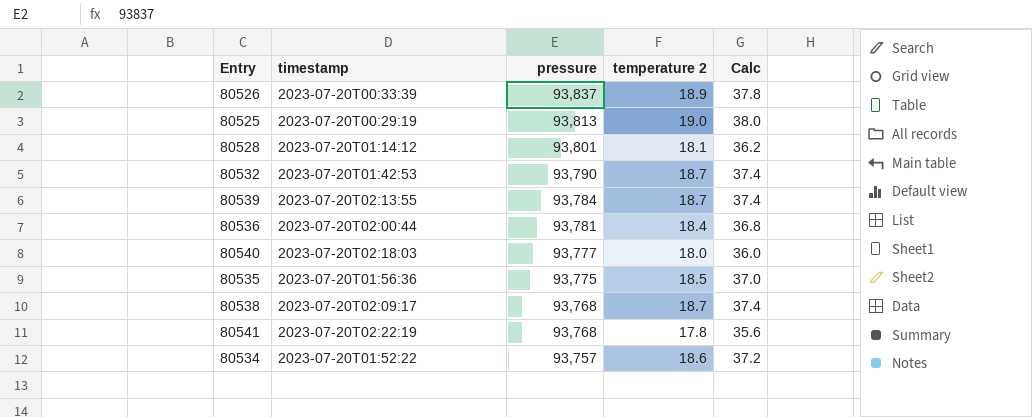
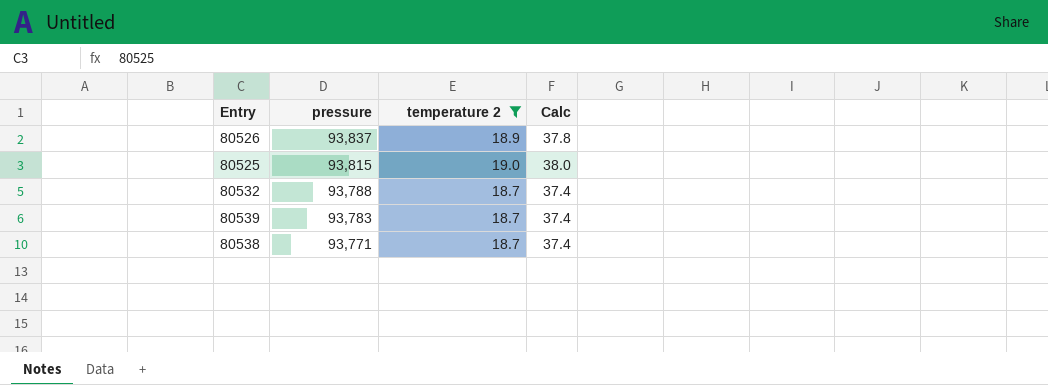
filter: none -> temperature 2 >= 18.7
column timestamp | position: 2 -> none
80525 | pressure: 93,813 -> 93,815
80532 | pressure: 93,790 -> 93,788
80539 | pressure: 93,784 -> 93,783
80538 | pressure: 93,768 -> 93,771

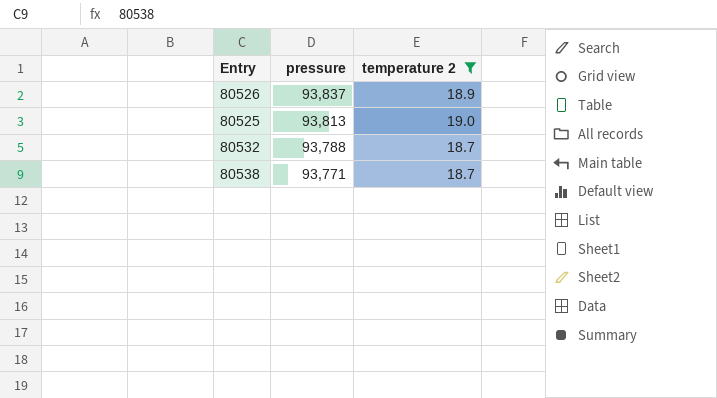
column Calc | formula: [temperature 2] * 2 -> none
row 80539: 93,783 | 18.7 | 37.4 -> none
80525 | pressure: 93,815 -> 93,813

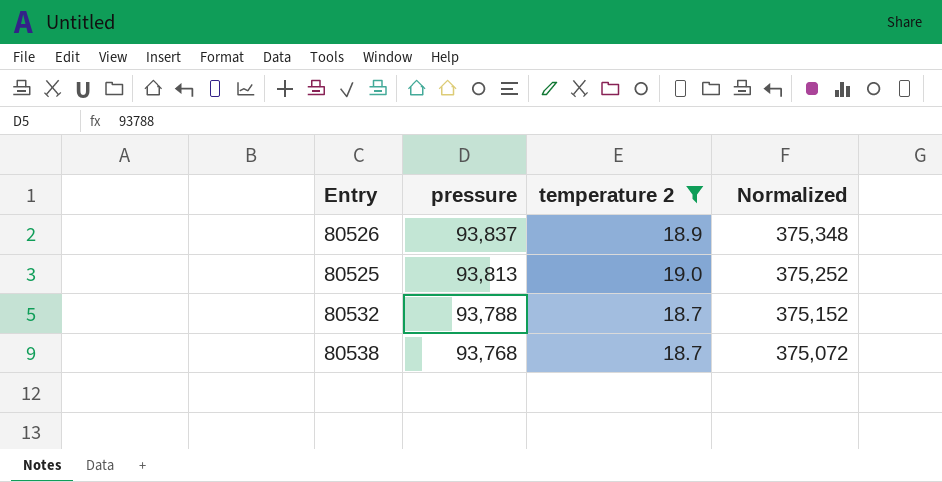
column Normalized | formula: none -> [pressure] * 4
80538 | pressure: 93,771 -> 93,768

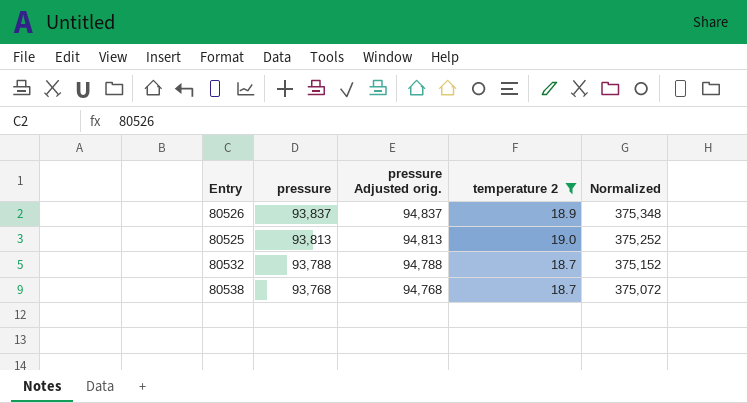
column pressure Adjusted orig. | formula: none -> [pressure] + 1000

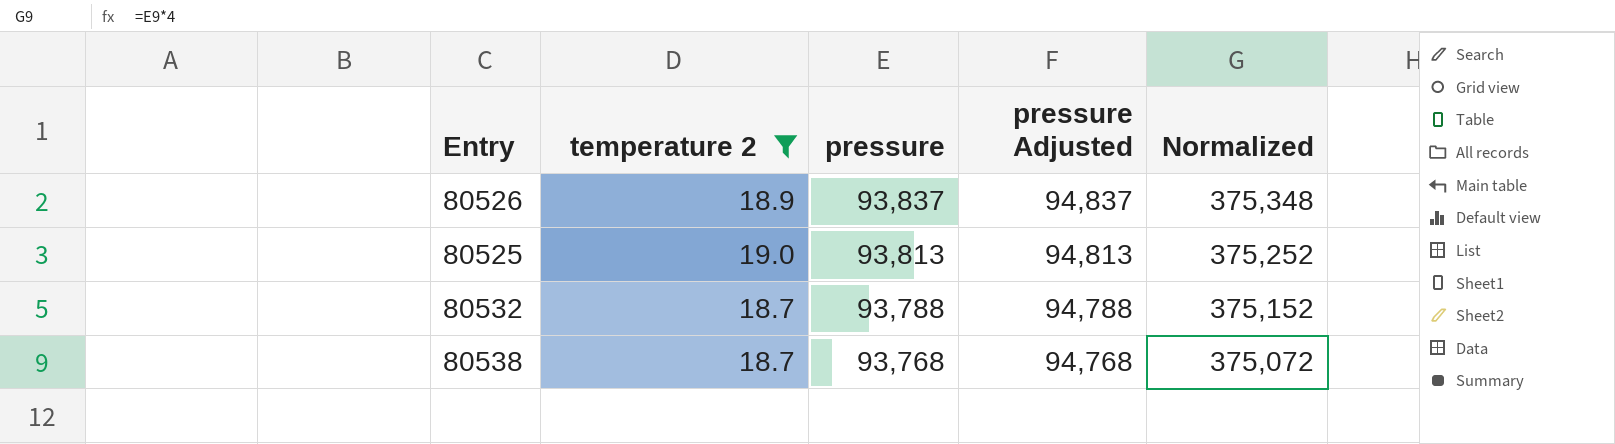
column temperature 2 | position: 4 -> 2
column name: pressure Adjusted orig. -> pressure Adjusted

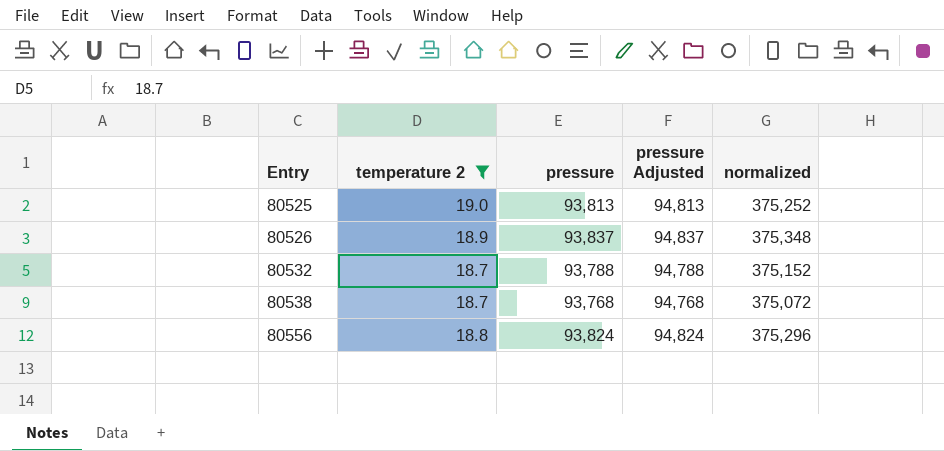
row order: pressure descending -> Entry ascending
column name: Normalized -> normalized
row 80556: none -> 18.8 | 93,824 | 94,824 | 375,296

